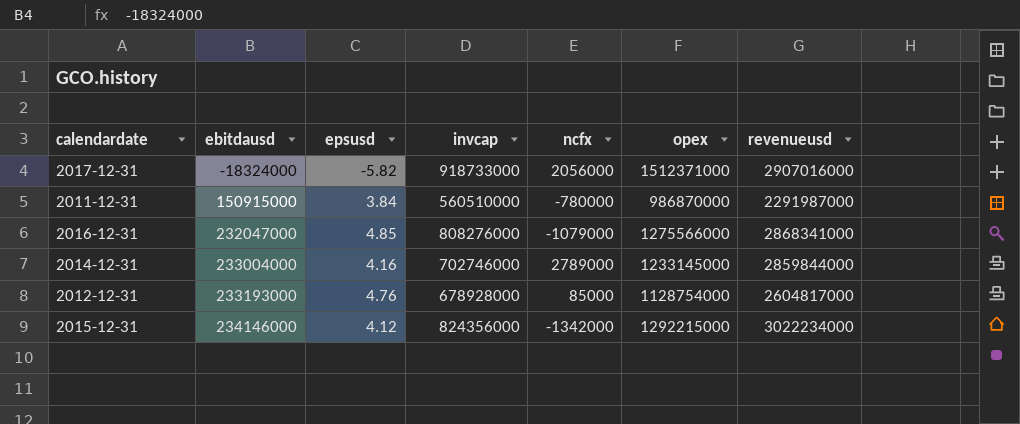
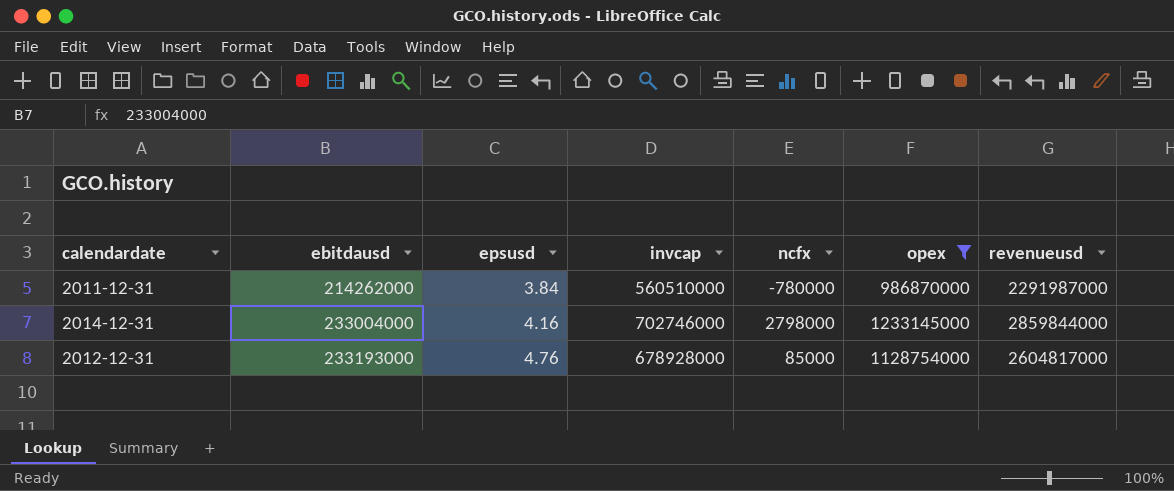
filter: none -> opex <= 1233145000
2011-12-31 | ebitdausd: 150915000 -> 214262000
2014-12-31 | ncfx: 2789000 -> 2798000

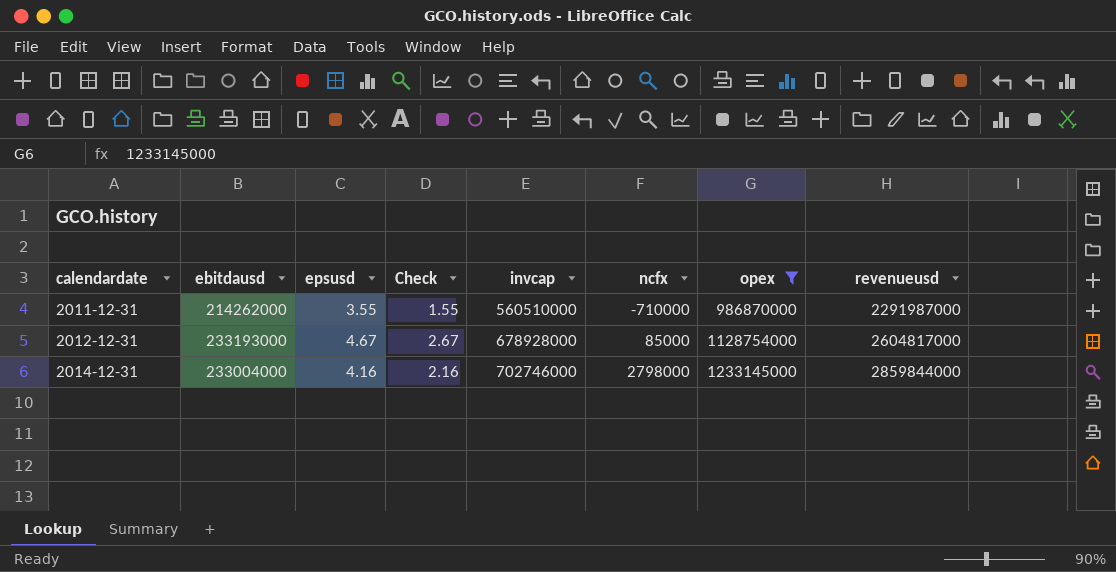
row order: ebitdausd ascending -> calendardate ascending
column Check | formula: none -> [epsusd] - 2
2011-12-31 | epsusd: 3.84 -> 3.55
2011-12-31 | ncfx: -780000 -> -710000
2012-12-31 | epsusd: 4.76 -> 4.67

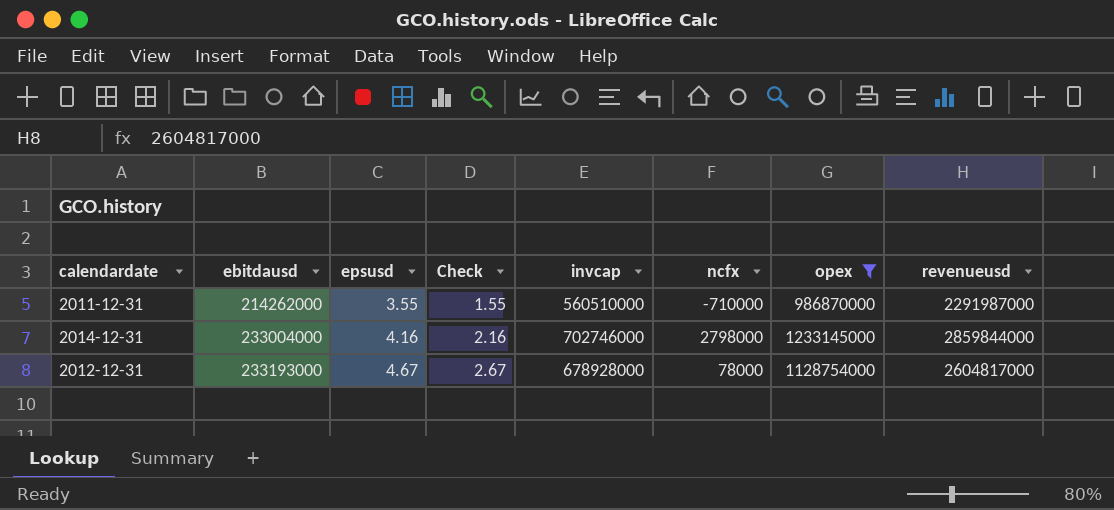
row order: calendardate ascending -> ebitdausd ascending
2012-12-31 | ncfx: 85000 -> 78000

